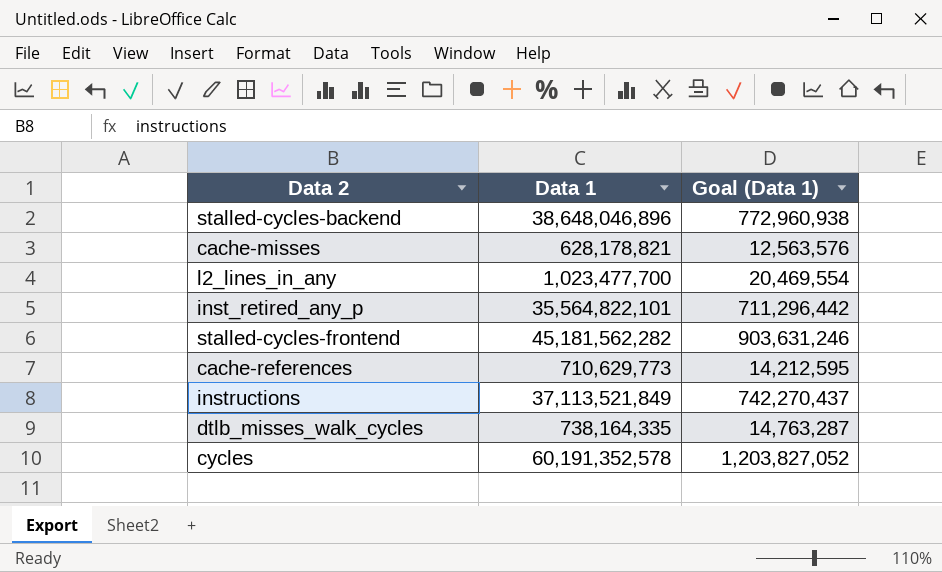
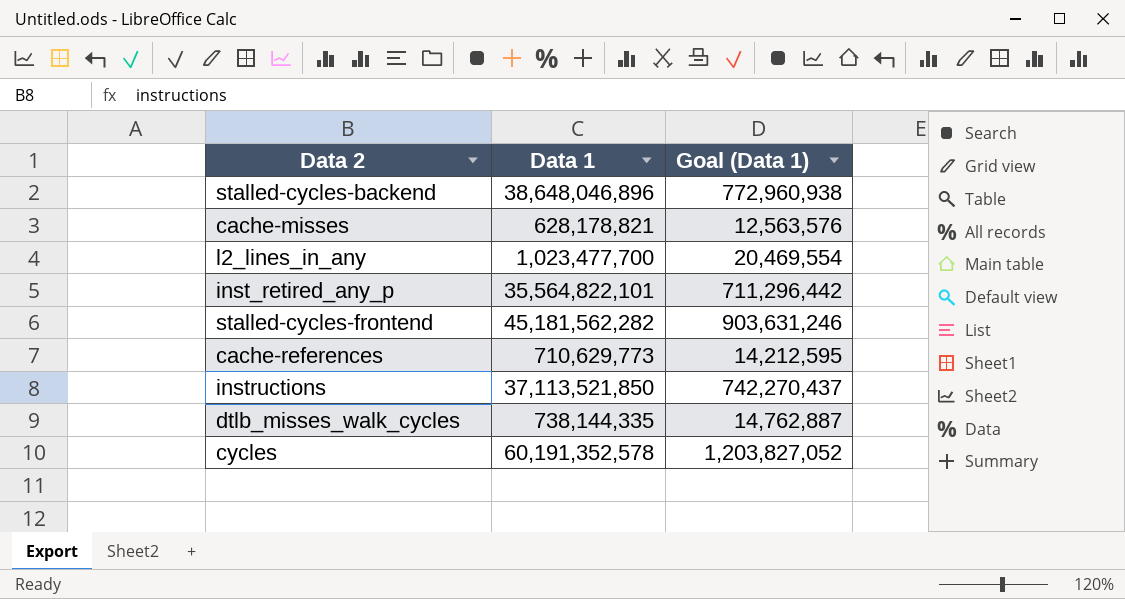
instructions | Data 1: 37,113,521,849 -> 37,113,521,850
dtlb_misses_walk_cycles | Data 1: 738,164,335 -> 738,144,335
dtlb_misses_walk_cycles | Goal (Data 1): 14,763,287 -> 14,762,887

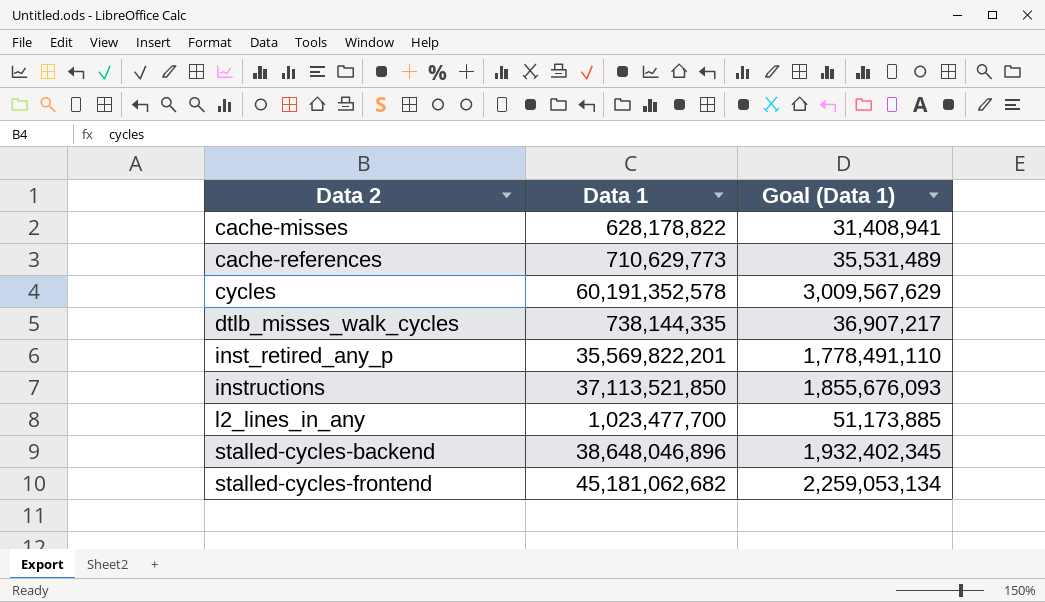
row order: none -> Data 2 ascending
column Goal (Data 1) | formula: [Data 1] * 0.02 -> [Data 1] * 0.05
cache-misses | Data 1: 628,178,821 -> 628,178,822
inst_retired_any_p | Data 1: 35,564,822,101 -> 35,569,822,201
stalled-cycles-frontend | Data 1: 45,181,562,282 -> 45,181,062,682

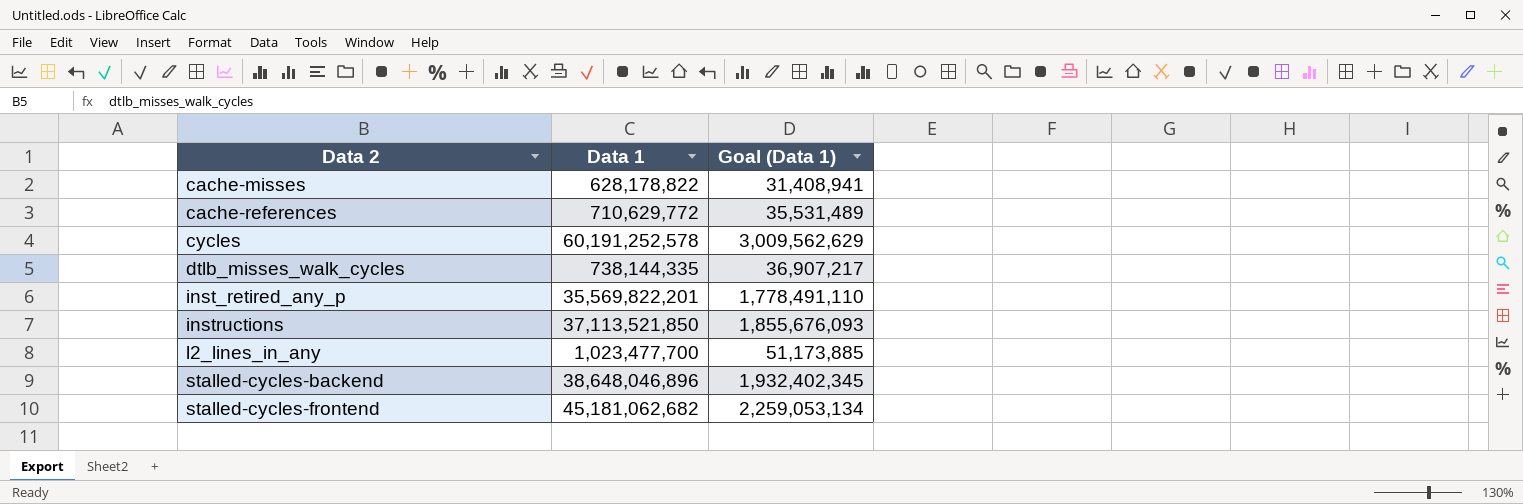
cache-references | Data 1: 710,629,773 -> 710,629,772
cycles | Data 1: 60,191,352,578 -> 60,191,252,578
cycles | Goal (Data 1): 3,009,567,629 -> 3,009,562,629

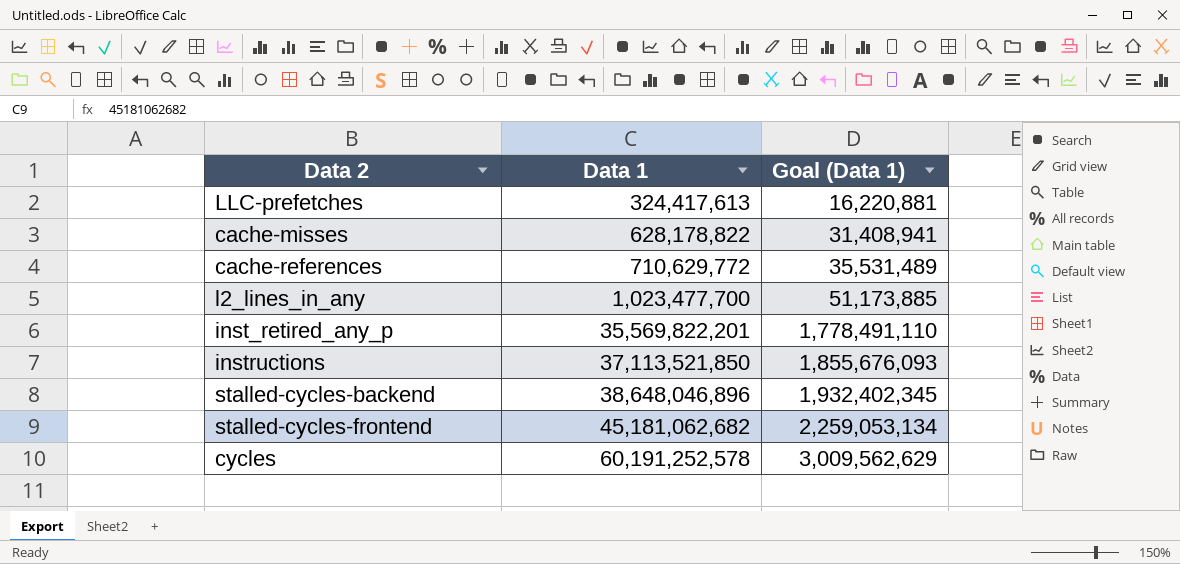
row order: Data 2 ascending -> Data 1 ascending
row dtlb_misses_walk_cycles: 738,144,335 | 36,907,217 -> none
row LLC-prefetches: none -> 324,417,613 | 16,220,881

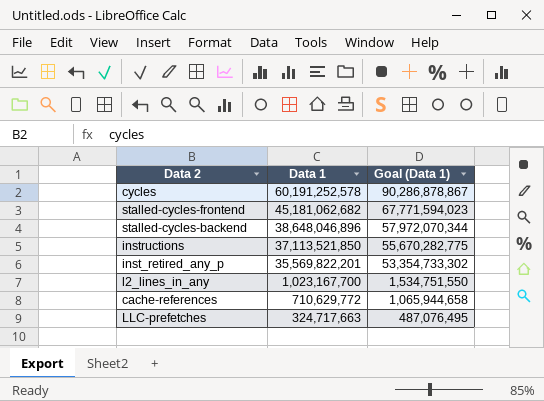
row order: Data 1 ascending -> Data 1 descending
column Goal (Data 1) | formula: [Data 1] * 0.05 -> [Data 1] * 1.5
row cache-misses: 628,178,822 | 31,408,941 -> none
l2_lines_in_any | Data 1: 1,023,477,700 -> 1,023,167,700
LLC-prefetches | Data 1: 324,417,613 -> 324,717,663

